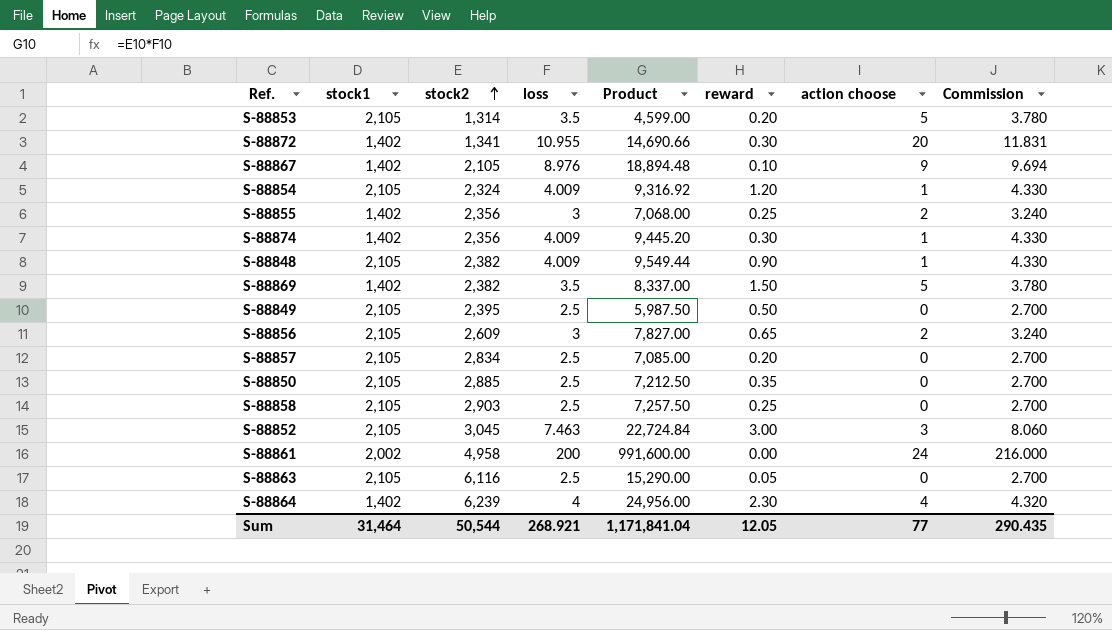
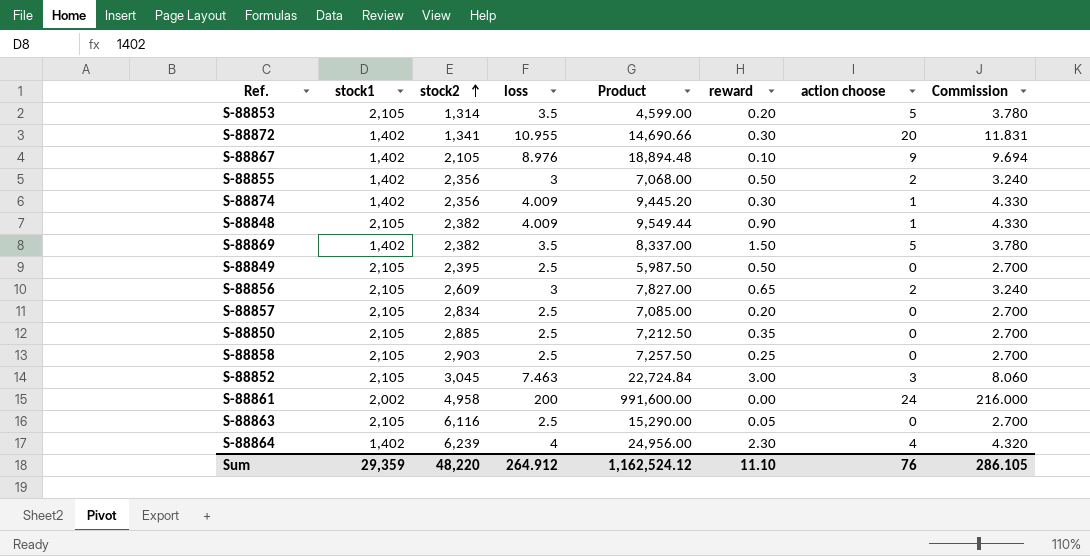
row S-88854: 2,105 | 2,324 | 4.009 | 9,316.92 | 1.20 | 1 | 4.330 -> none
S-88855 | reward: 0.25 -> 0.50
Sum | stock1: 31,464 -> 29,359
Sum | stock2: 50,544 -> 48,220
Sum | loss: 268.921 -> 264.912
Sum | Product: 1,171,841.04 -> 1,162,524.12
Sum | reward: 12.05 -> 11.10
Sum | action choose: 77 -> 76
Sum | Commission: 290.435 -> 286.105

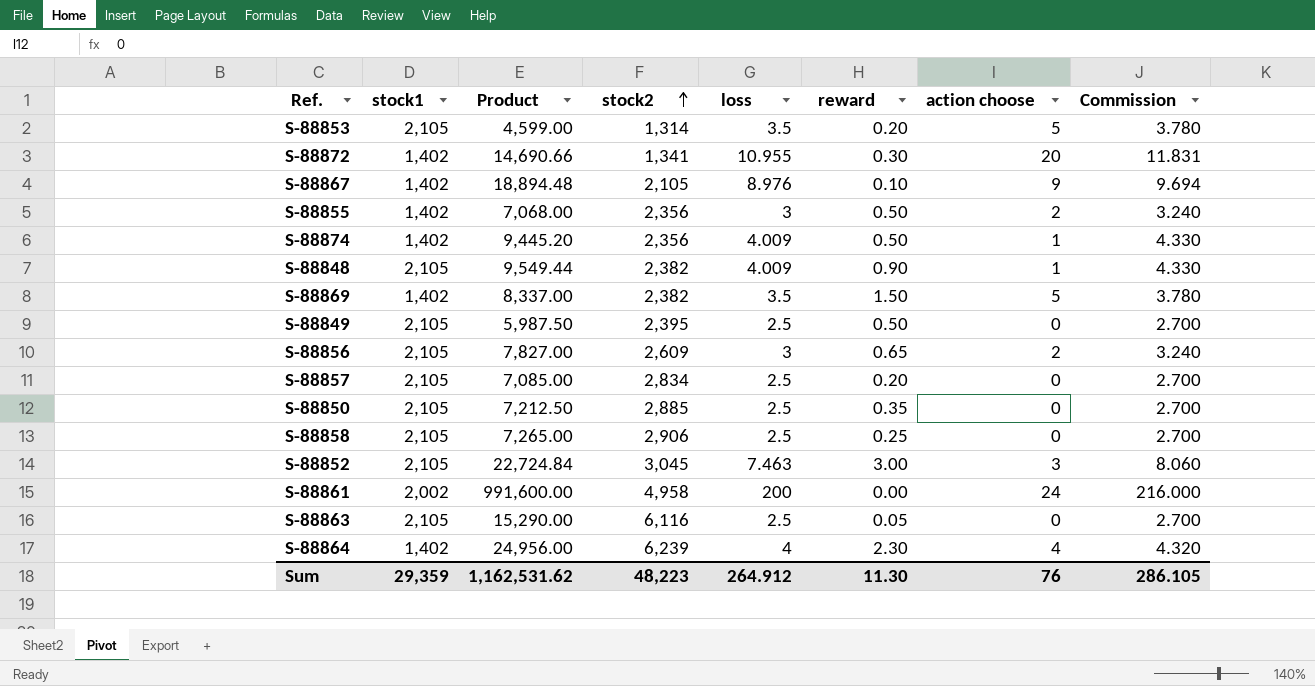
column Product | position: 5 -> 3
S-88874 | reward: 0.30 -> 0.50
S-88858 | Product: 7,257.50 -> 7,265.00
S-88858 | stock2: 2,903 -> 2,906
Sum | Product: 1,162,524.12 -> 1,162,531.62
Sum | stock2: 48,220 -> 48,223
Sum | reward: 11.10 -> 11.30

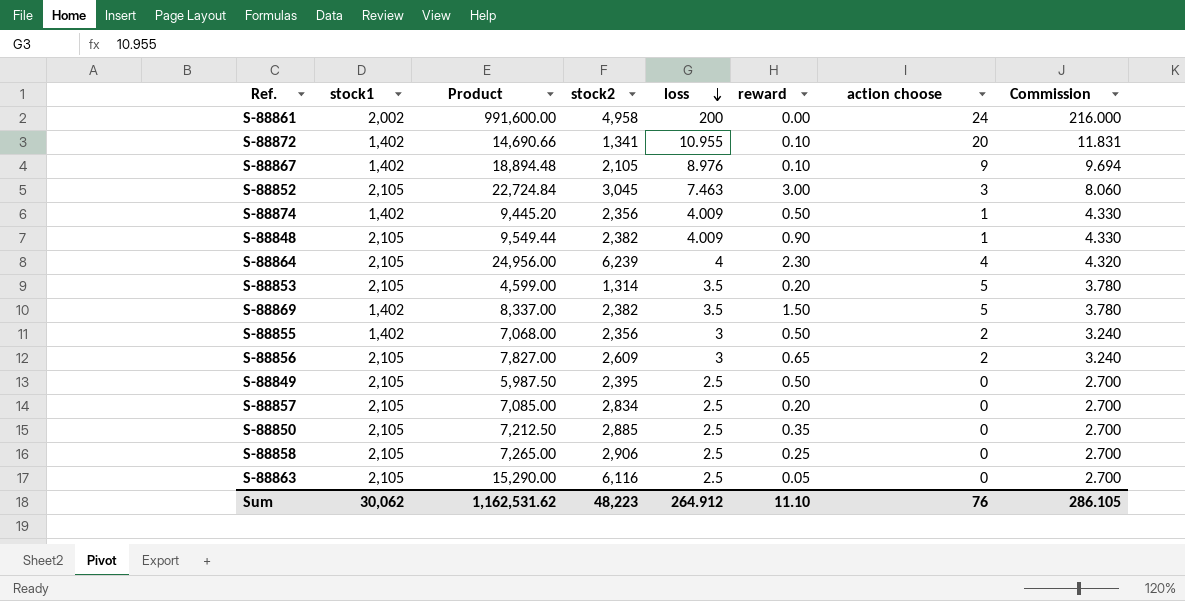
row order: stock2 ascending -> loss descending
S-88872 | reward: 0.30 -> 0.10
S-88864 | stock1: 1,402 -> 2,105
Sum | stock1: 29,359 -> 30,062
Sum | reward: 11.30 -> 11.10

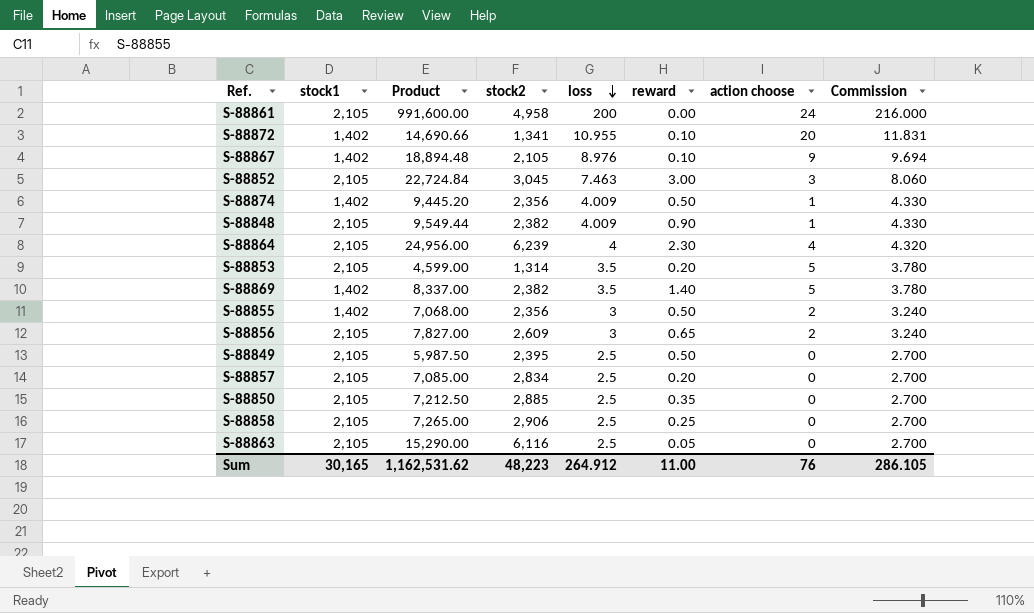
S-88861 | stock1: 2,002 -> 2,105
S-88869 | reward: 1.50 -> 1.40
Sum | stock1: 30,062 -> 30,165
Sum | reward: 11.10 -> 11.00

